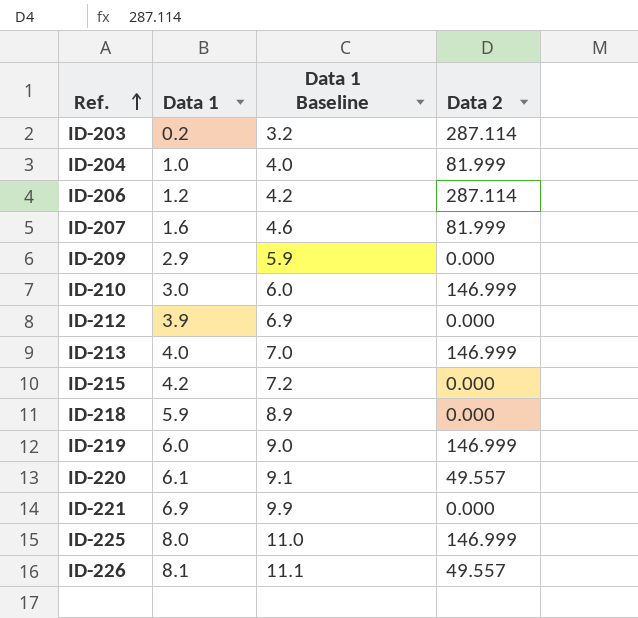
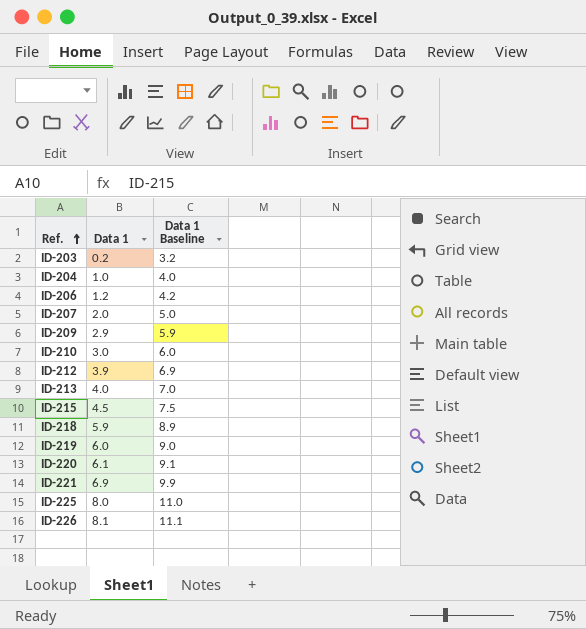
column Data 2 | position: 4 -> none
ID-207 | Data 1: 1.6 -> 2.0
ID-207 | Data 1 Baseline: 4.6 -> 5.0
ID-215 | Data 1: 4.2 -> 4.5
ID-215 | Data 1 Baseline: 7.2 -> 7.5

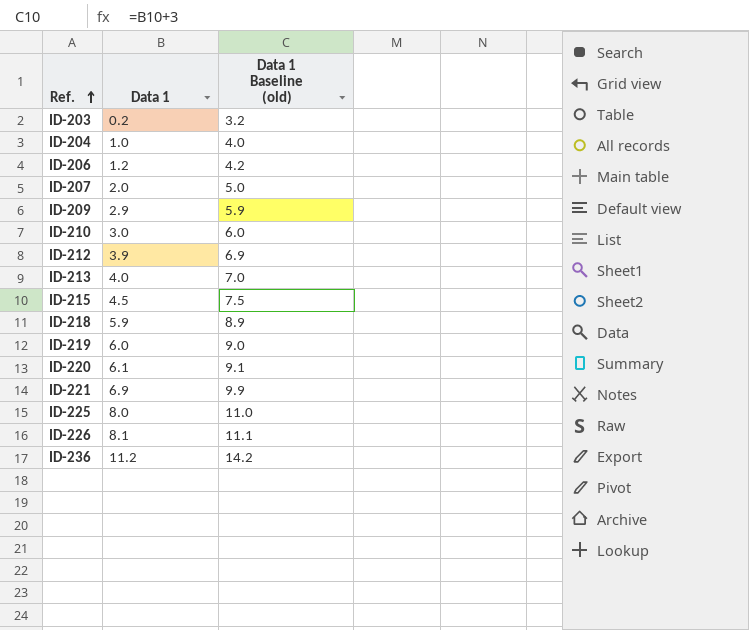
column name: Data 1 Baseline -> Data 1 Baseline (old)
row ID-236: none -> 11.2 | 14.2

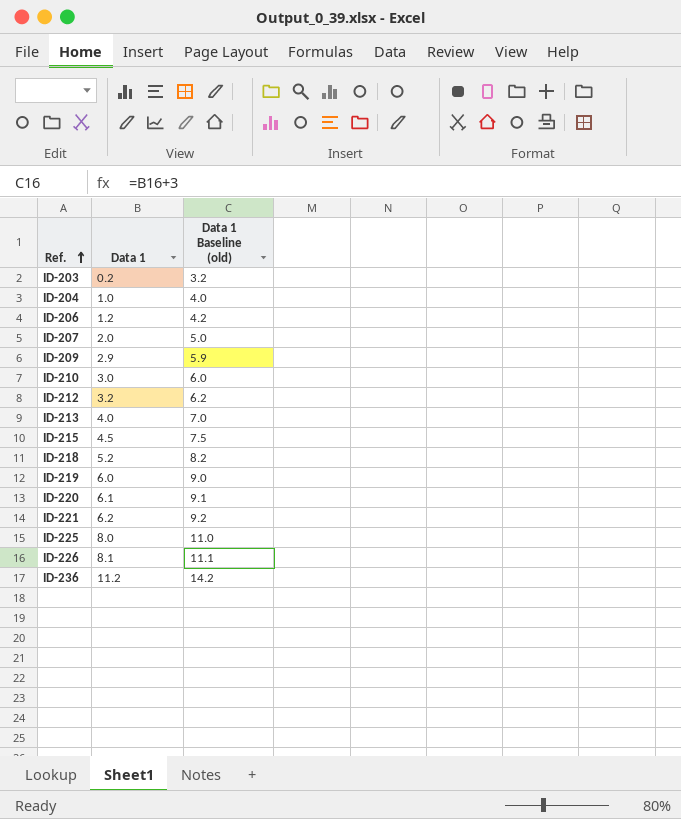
ID-212 | Data 1: 3.9 -> 3.2
ID-212 | Data 1 Baseline (old): 6.9 -> 6.2
ID-218 | Data 1: 5.9 -> 5.2
ID-218 | Data 1 Baseline (old): 8.9 -> 8.2
ID-221 | Data 1: 6.9 -> 6.2
ID-221 | Data 1 Baseline (old): 9.9 -> 9.2

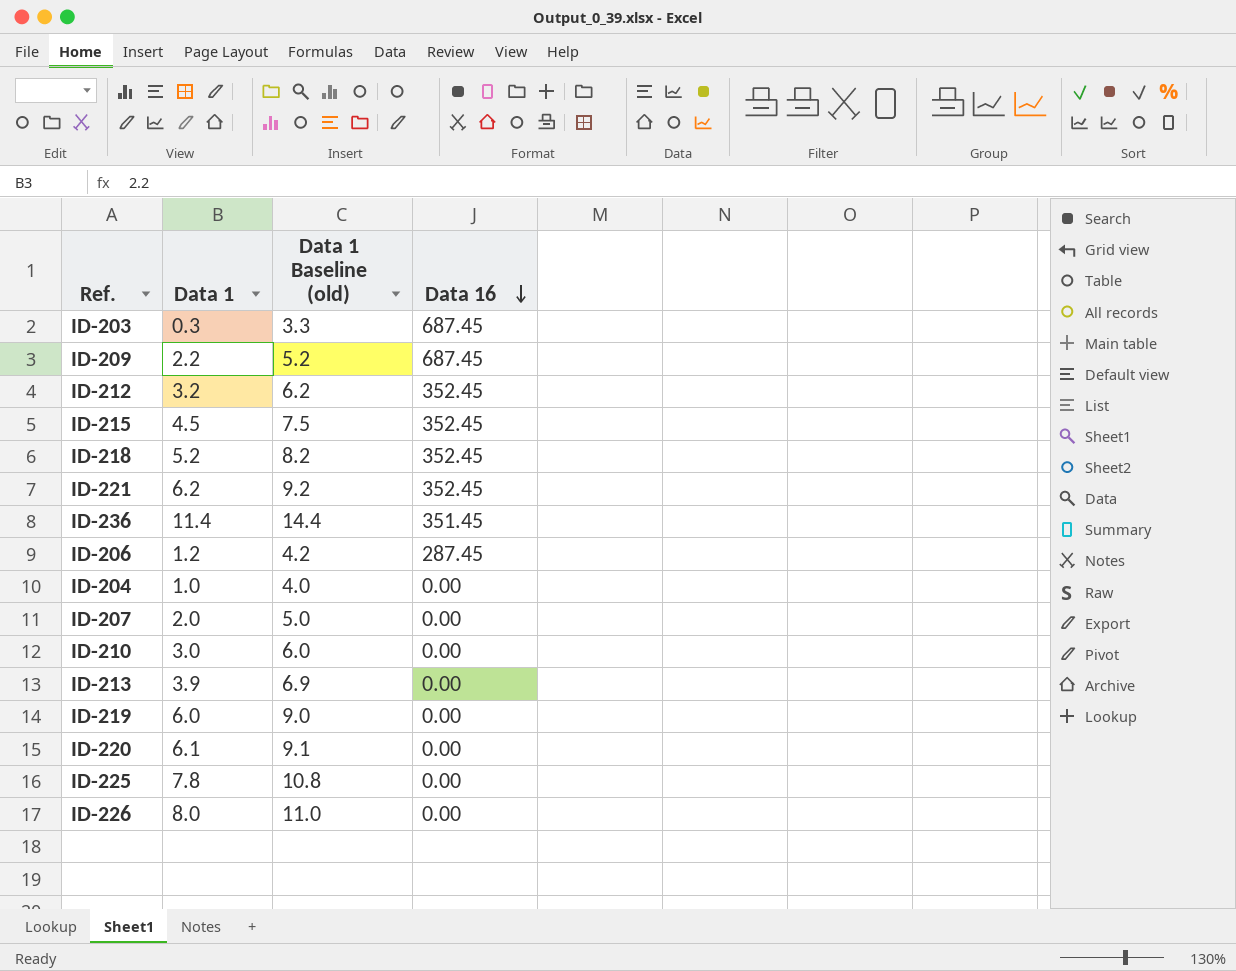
row order: Ref. ascending -> Data 16 descending
column Data 16 | position: none -> 4
ID-203 | Data 1: 0.2 -> 0.3
ID-203 | Data 1 Baseline (old): 3.2 -> 3.3
ID-209 | Data 1: 2.9 -> 2.2
ID-209 | Data 1 Baseline (old): 5.9 -> 5.2
ID-236 | Data 1: 11.2 -> 11.4
ID-236 | Data 1 Baseline (old): 14.2 -> 14.4
ID-213 | Data 1: 4.0 -> 3.9
ID-213 | Data 1 Baseline (old): 7.0 -> 6.9
ID-225 | Data 1: 8.0 -> 7.8
ID-225 | Data 1 Baseline (old): 11.0 -> 10.8
ID-226 | Data 1: 8.1 -> 8.0
ID-226 | Data 1 Baseline (old): 11.1 -> 11.0

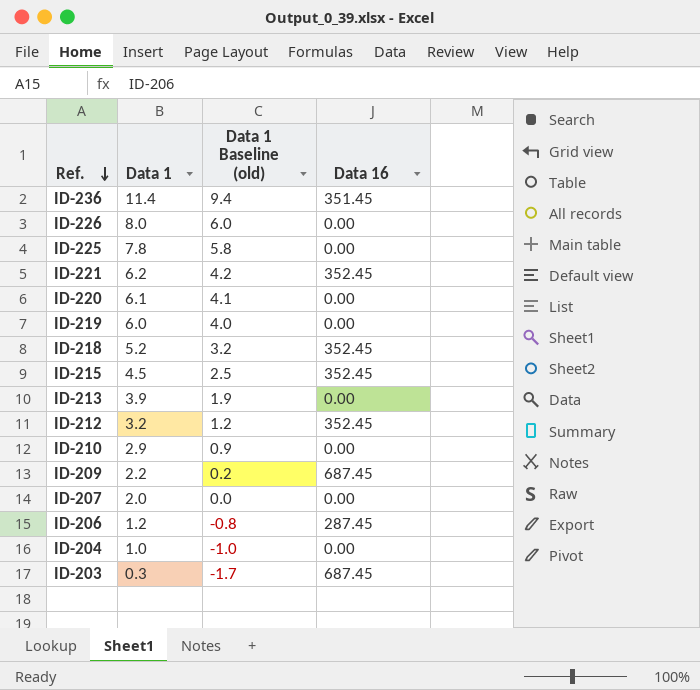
row order: Data 16 descending -> Ref. descending
column Data 1 Baseline (old) | formula: [Data 1] + 3 -> [Data 1] - 2
ID-210 | Data 1: 3.0 -> 2.9

